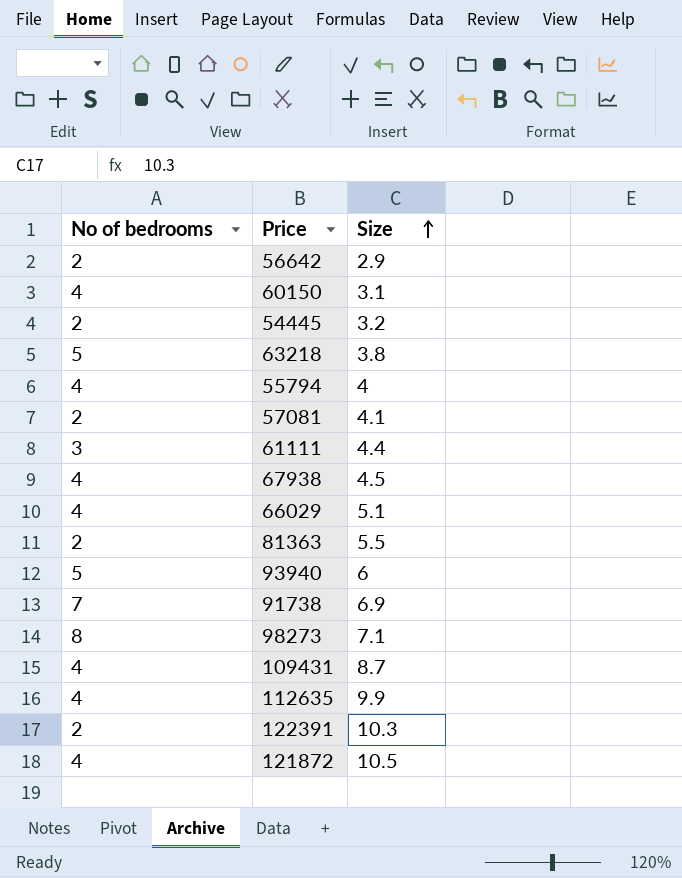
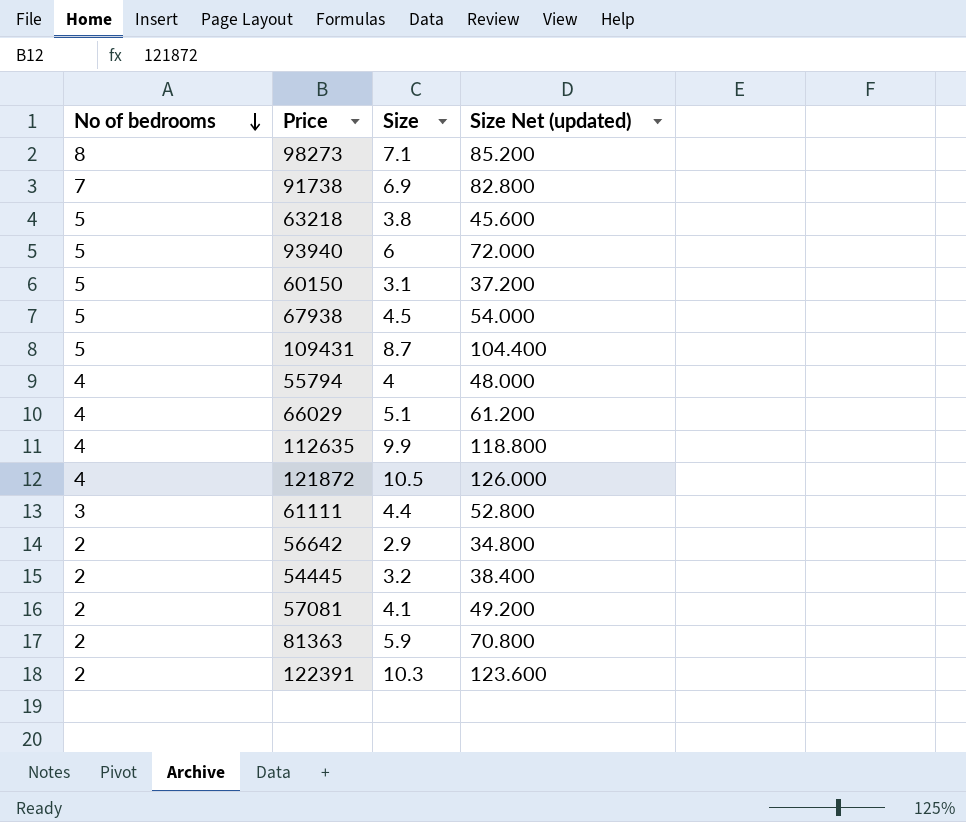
row order: Size ascending -> No of bedrooms descending
column Size Net (updated) | formula: none -> [Size] * 12
60150 | No of bedrooms: 4 -> 5
67938 | No of bedrooms: 4 -> 5
109431 | No of bedrooms: 4 -> 5
81363 | Size: 5.5 -> 5.9

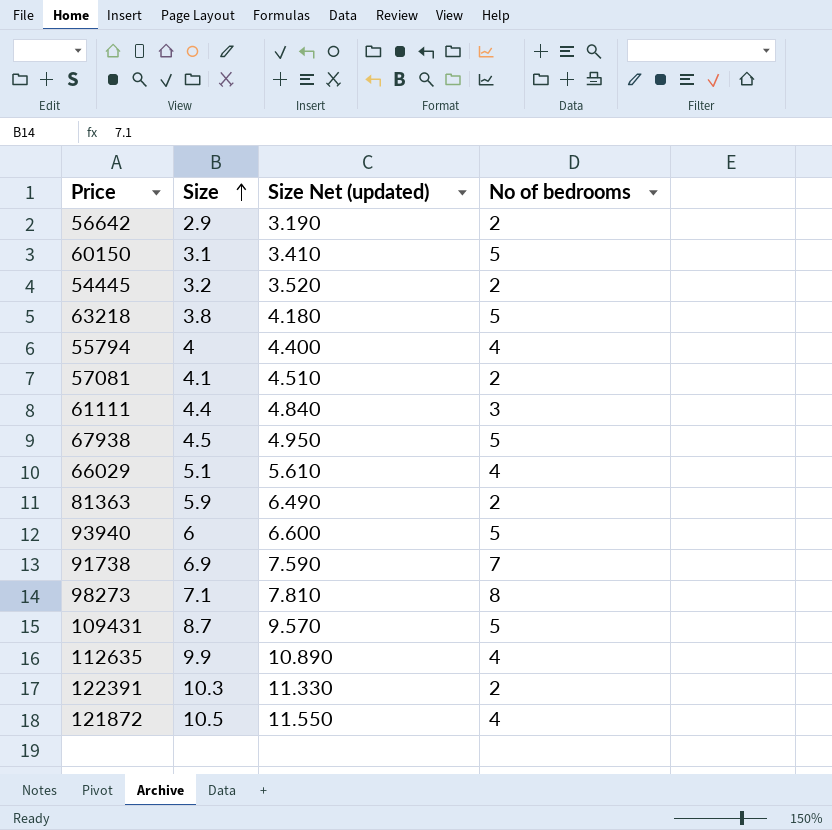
row order: No of bedrooms descending -> Size ascending
column Size Net (updated) | formula: [Size] * 12 -> [Size] * 1.1
column No of bedrooms | position: 1 -> 4

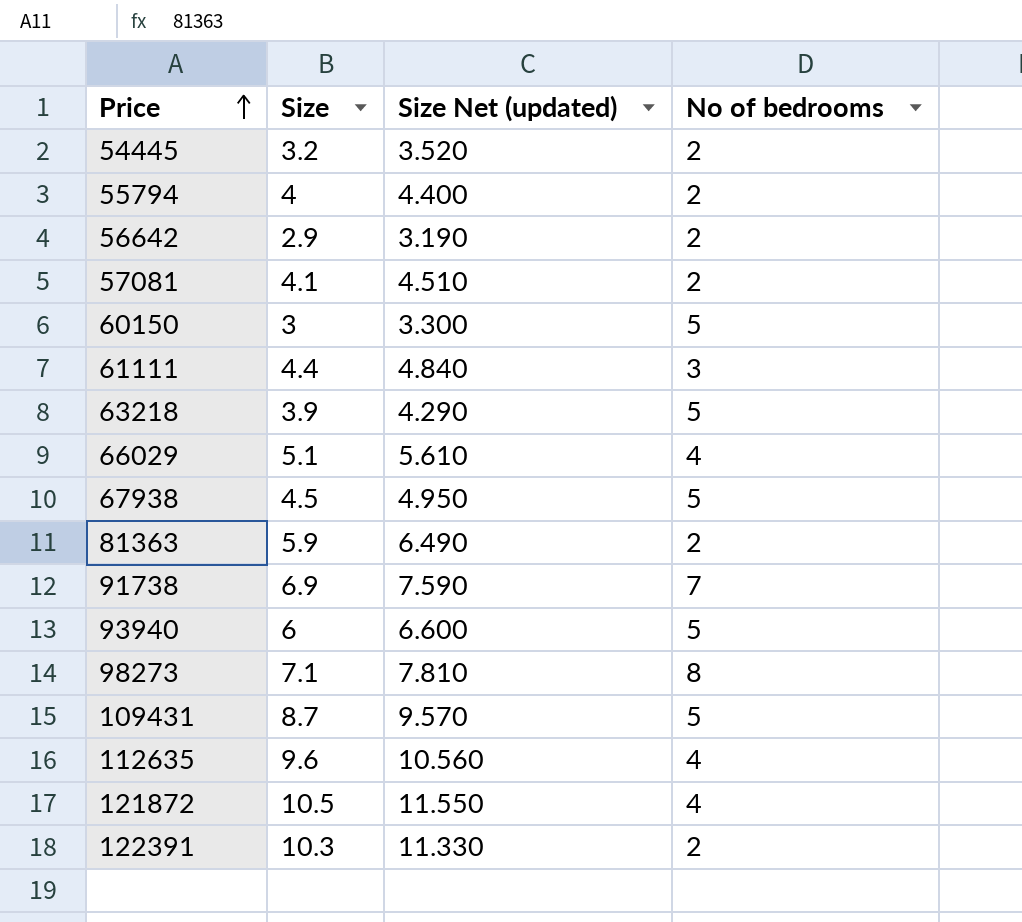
row order: Size ascending -> Price ascending
55794 | No of bedrooms: 4 -> 2
60150 | Size: 3.1 -> 3
60150 | Size Net (updated): 3.410 -> 3.300
63218 | Size: 3.8 -> 3.9
63218 | Size Net (updated): 4.180 -> 4.290
112635 | Size: 9.9 -> 9.6
112635 | Size Net (updated): 10.890 -> 10.560

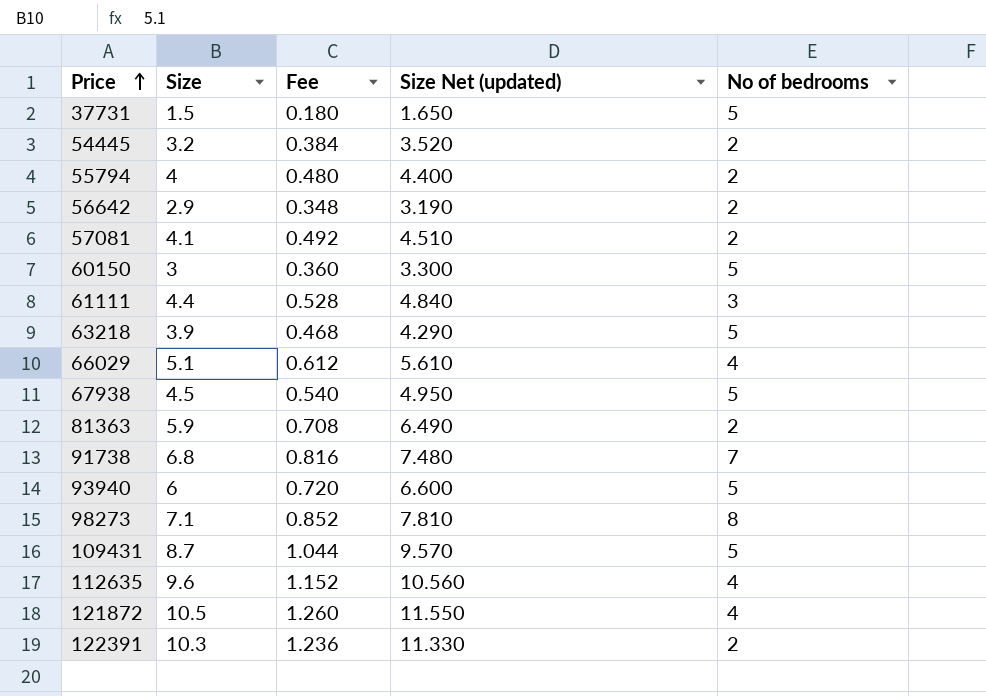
column Fee | formula: none -> [Size] * 0.12
row 37731: none -> 1.5 | 0.180 | 1.650 | 5
91738 | Size: 6.9 -> 6.8
91738 | Size Net (updated): 7.590 -> 7.480

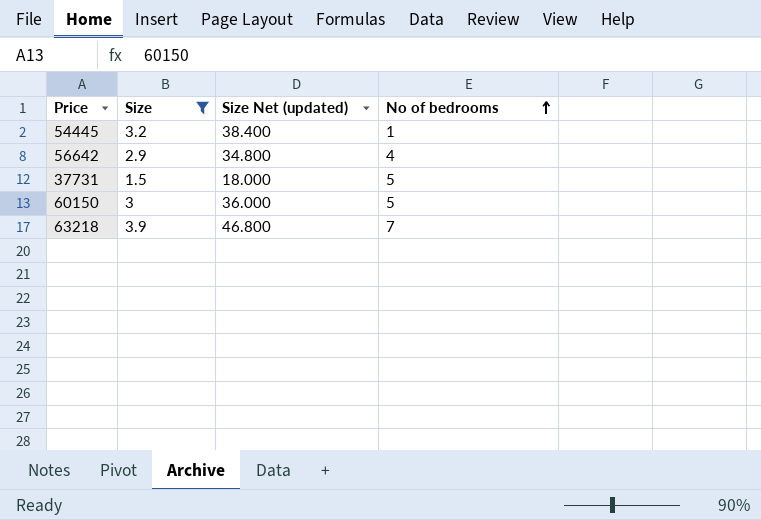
filter: none -> Size <= 3.9
row order: Price ascending -> No of bedrooms ascending
column Fee | formula: [Size] * 0.12 -> none
column Size Net (updated) | formula: [Size] * 1.1 -> [Size] * 12
54445 | No of bedrooms: 2 -> 1
56642 | No of bedrooms: 2 -> 4
63218 | No of bedrooms: 5 -> 7

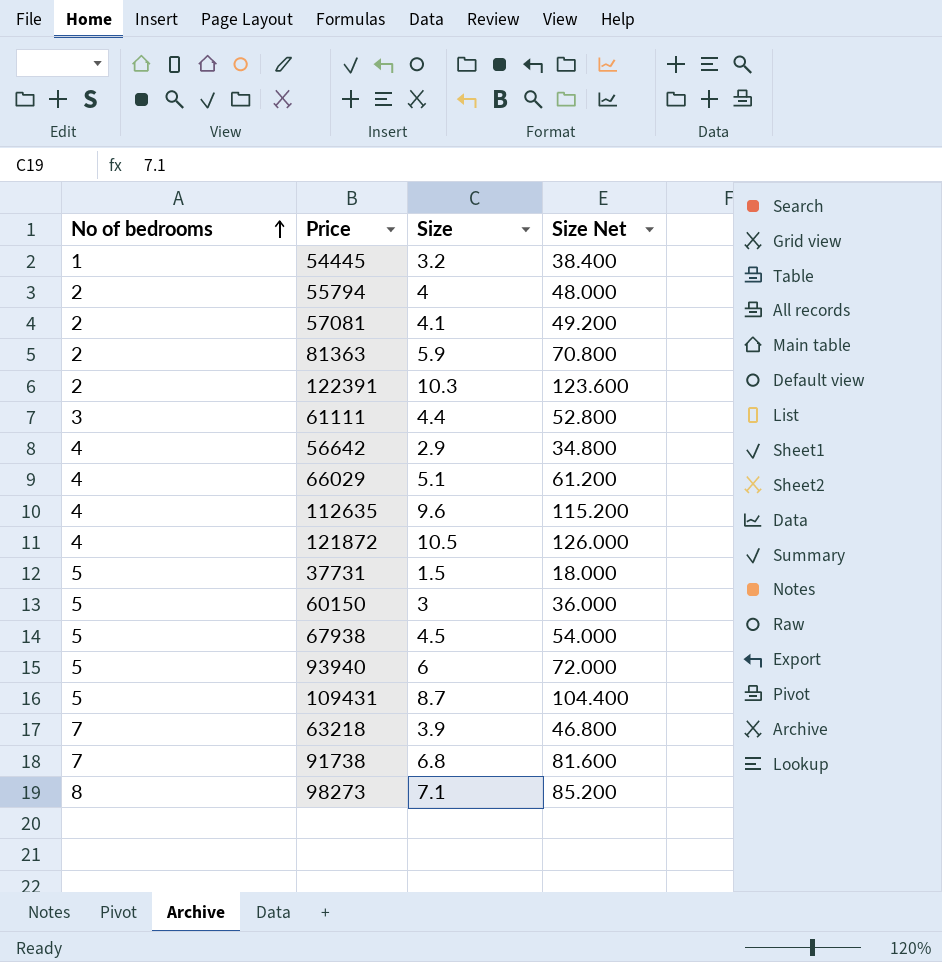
filter: Size <= 3.9 -> none
column No of bedrooms | position: 4 -> 1
column name: Size Net (updated) -> Size Net

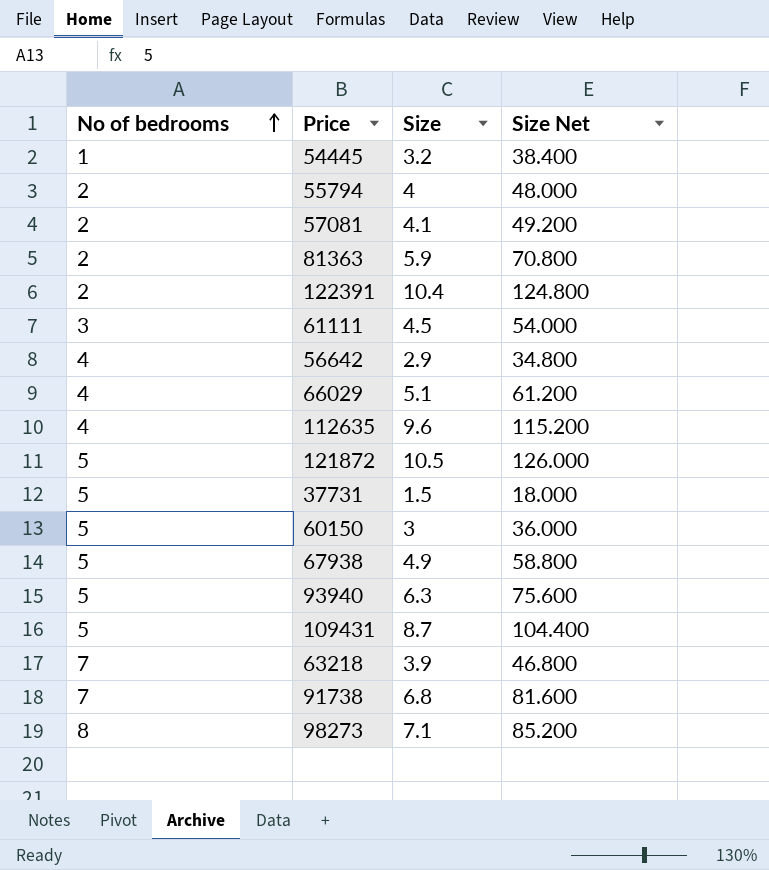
122391 | Size: 10.3 -> 10.4
122391 | Size Net: 123.600 -> 124.800
61111 | Size: 4.4 -> 4.5
61111 | Size Net: 52.800 -> 54.000
121872 | No of bedrooms: 4 -> 5
67938 | Size: 4.5 -> 4.9
67938 | Size Net: 54.000 -> 58.800
93940 | Size: 6 -> 6.3
93940 | Size Net: 72.000 -> 75.600

